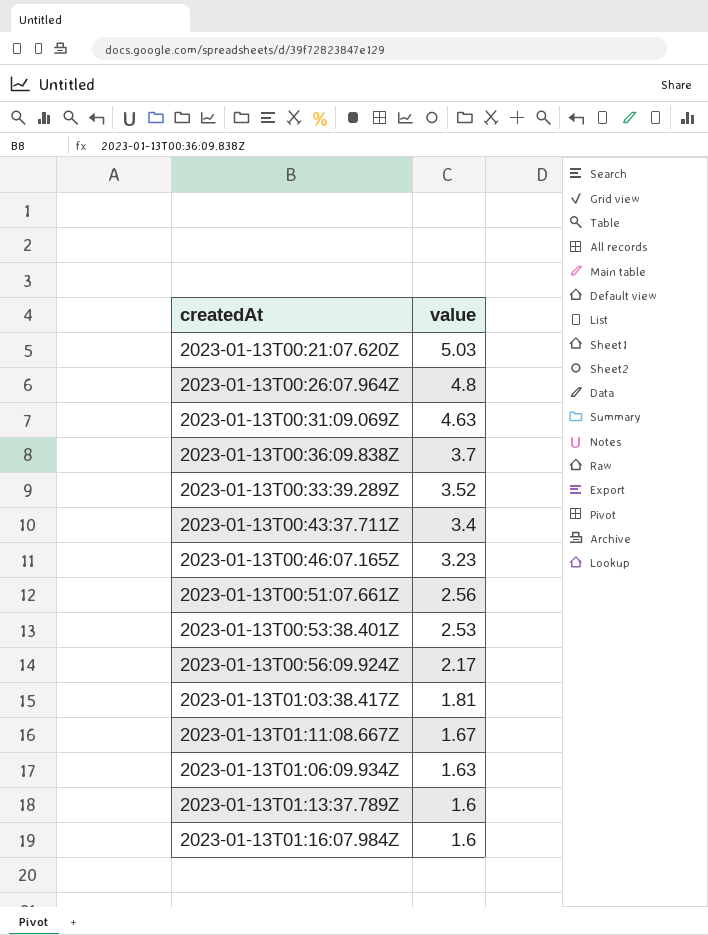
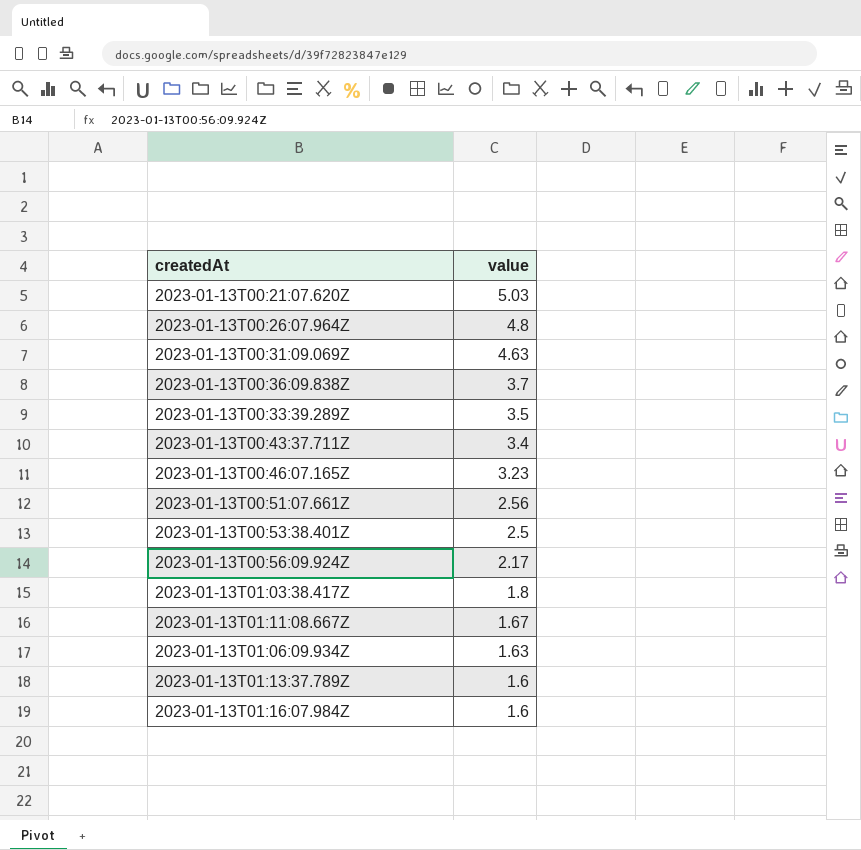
2023-01-13T00:33:39.289Z | value: 3.52 -> 3.5
2023-01-13T00:53:38.401Z | value: 2.53 -> 2.5
2023-01-13T01:03:38.417Z | value: 1.81 -> 1.8

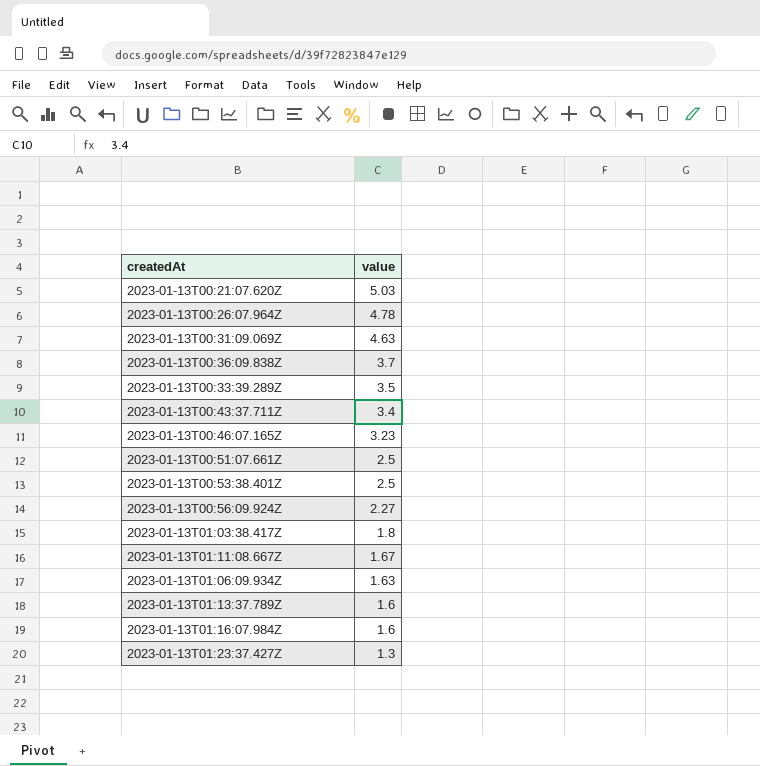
2023-01-13T00:26:07.964Z | value: 4.8 -> 4.78
2023-01-13T00:51:07.661Z | value: 2.56 -> 2.5
2023-01-13T00:56:09.924Z | value: 2.17 -> 2.27
row 2023-01-13T01:23:37.427Z: none -> 1.3

